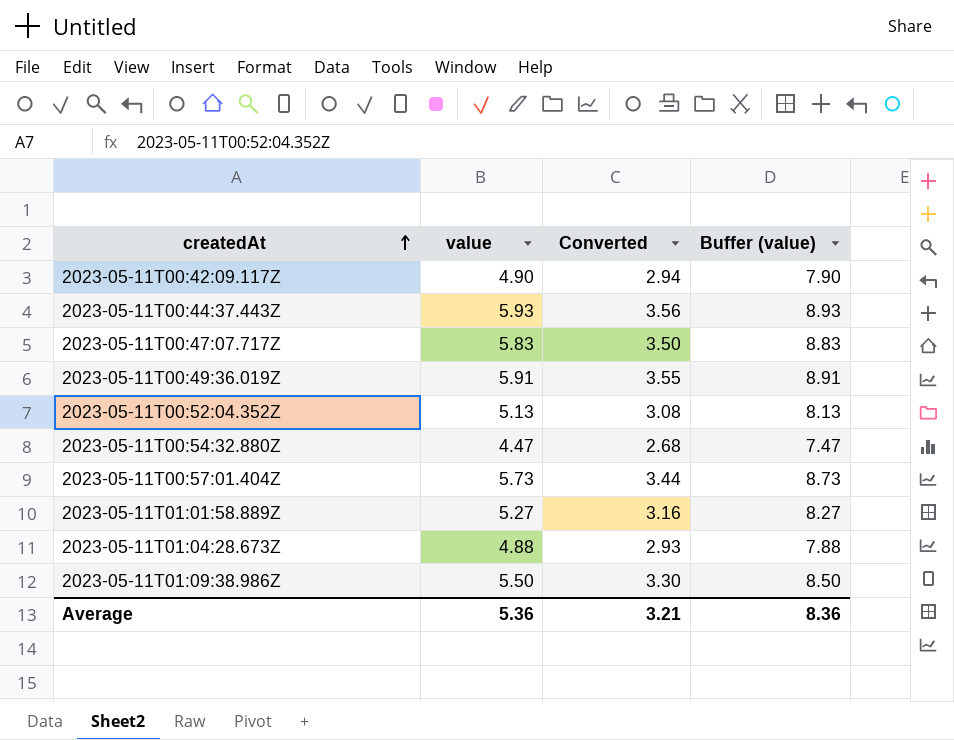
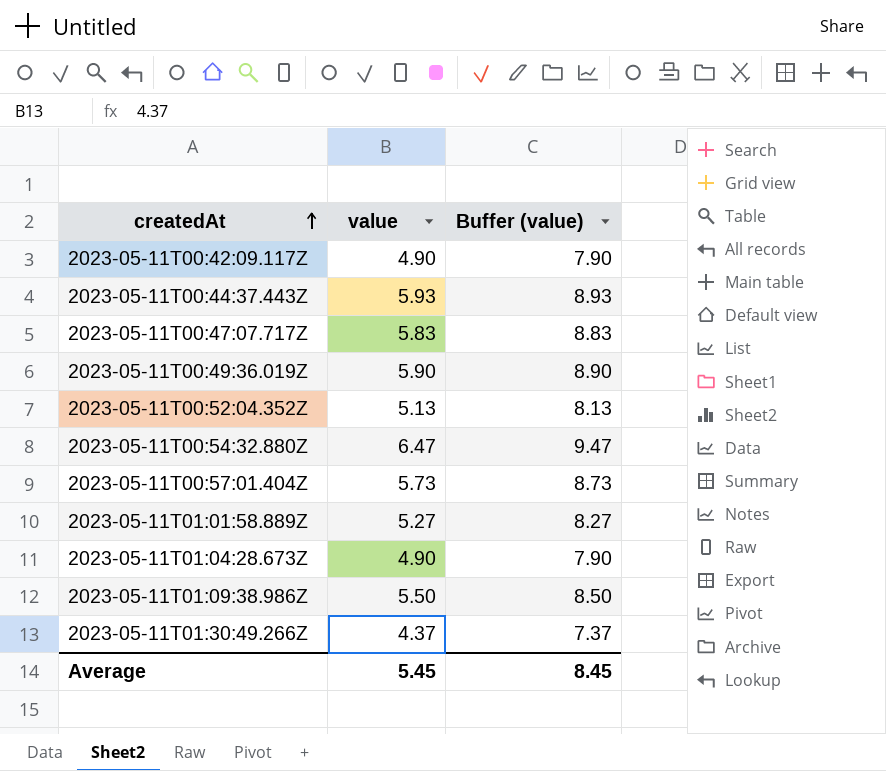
column Converted | formula: [value] * 0.6 -> none
2023-05-11T00:49:36.019Z | value: 5.91 -> 5.90
2023-05-11T00:49:36.019Z | Buffer (value): 8.91 -> 8.90
2023-05-11T00:54:32.880Z | value: 4.47 -> 6.47
2023-05-11T00:54:32.880Z | Buffer (value): 7.47 -> 9.47
2023-05-11T01:04:28.673Z | value: 4.88 -> 4.90
2023-05-11T01:04:28.673Z | Buffer (value): 7.88 -> 7.90
row 2023-05-11T01:30:49.266Z: none -> 4.37 | 7.37
Average | value: 5.36 -> 5.45
Average | Buffer (value): 8.36 -> 8.45

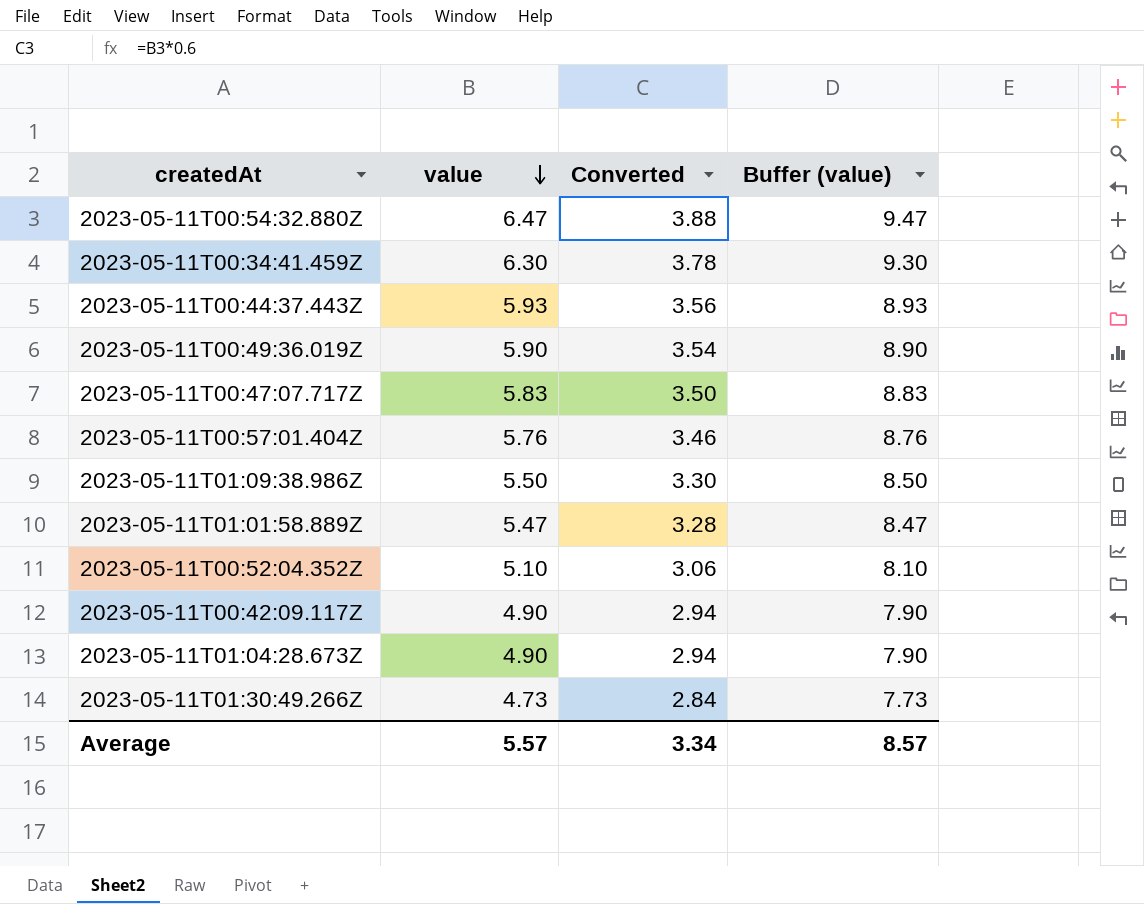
row order: createdAt ascending -> value descending
column Converted | formula: none -> [value] * 0.6
row 2023-05-11T00:34:41.459Z: none -> 6.30 | 3.78 | 9.30
2023-05-11T00:57:01.404Z | value: 5.73 -> 5.76
2023-05-11T00:57:01.404Z | Buffer (value): 8.73 -> 8.76
2023-05-11T01:01:58.889Z | value: 5.27 -> 5.47
2023-05-11T01:01:58.889Z | Buffer (value): 8.27 -> 8.47
2023-05-11T00:52:04.352Z | value: 5.13 -> 5.10
2023-05-11T00:52:04.352Z | Buffer (value): 8.13 -> 8.10
2023-05-11T01:30:49.266Z | value: 4.37 -> 4.73
2023-05-11T01:30:49.266Z | Buffer (value): 7.37 -> 7.73
Average | value: 5.45 -> 5.57
Average | Buffer (value): 8.45 -> 8.57

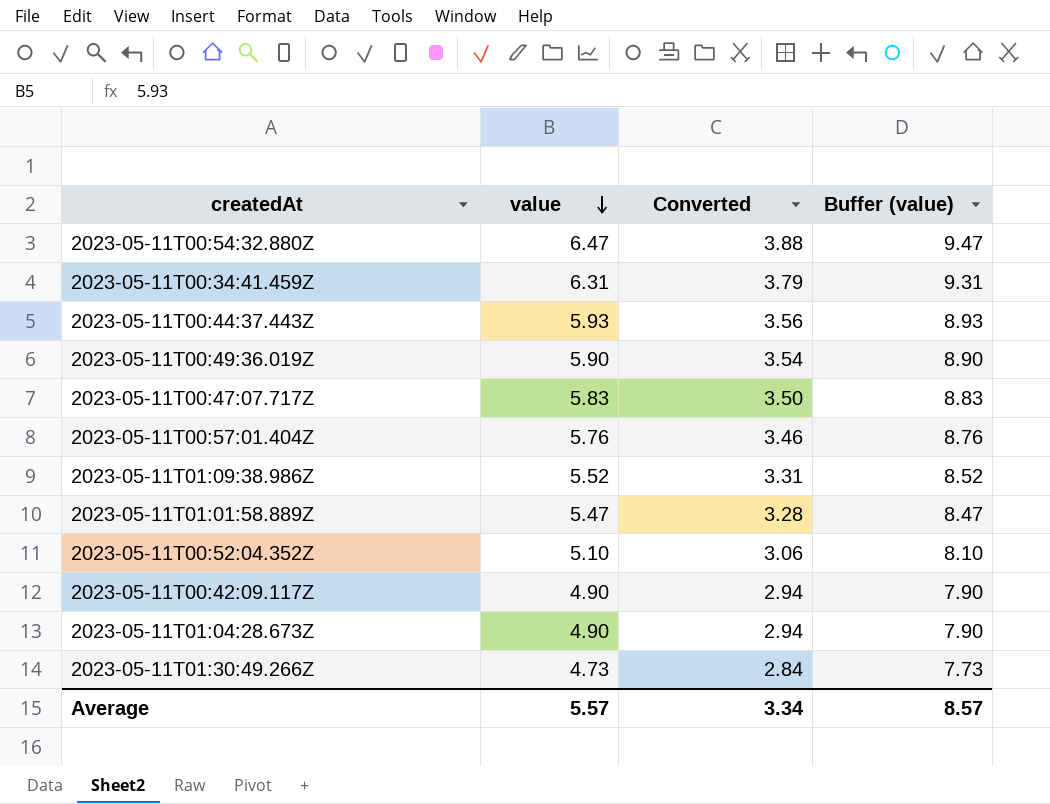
2023-05-11T00:34:41.459Z | value: 6.30 -> 6.31
2023-05-11T00:34:41.459Z | Converted: 3.78 -> 3.79
2023-05-11T00:34:41.459Z | Buffer (value): 9.30 -> 9.31
2023-05-11T01:09:38.986Z | value: 5.50 -> 5.52
2023-05-11T01:09:38.986Z | Converted: 3.30 -> 3.31
2023-05-11T01:09:38.986Z | Buffer (value): 8.50 -> 8.52

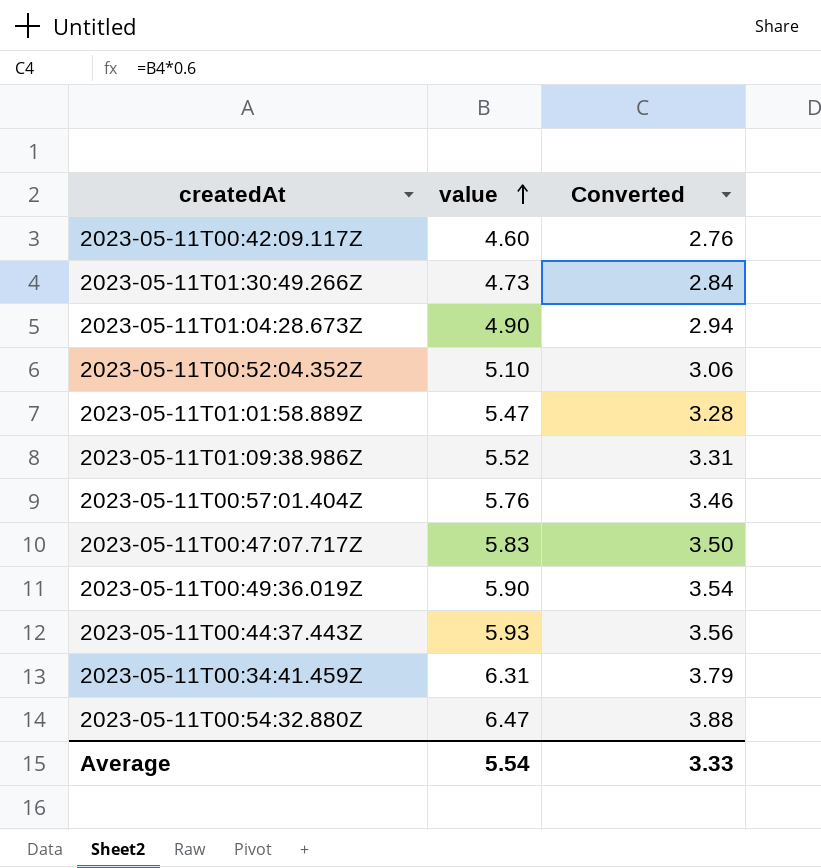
row order: value descending -> value ascending
column Buffer (value) | formula: [value] + 3 -> none
2023-05-11T00:42:09.117Z | value: 4.90 -> 4.60
2023-05-11T00:42:09.117Z | Converted: 2.94 -> 2.76
Average | value: 5.57 -> 5.54
Average | Converted: 3.34 -> 3.33

